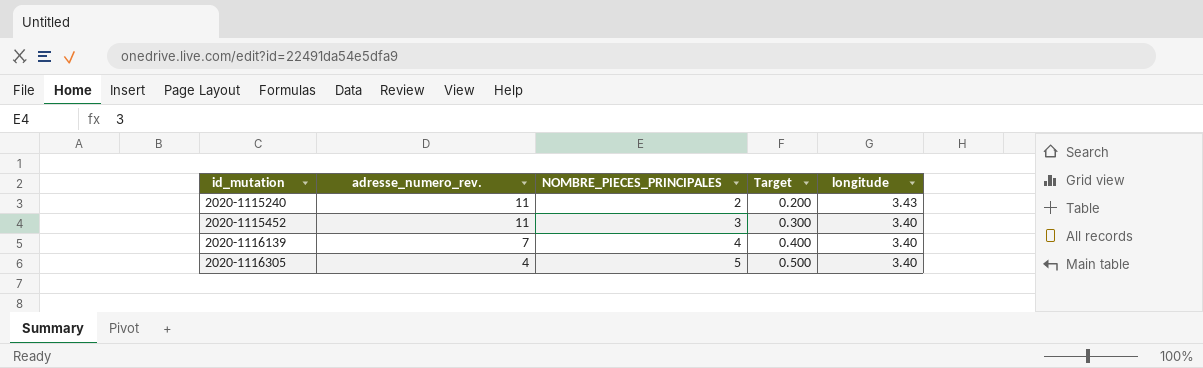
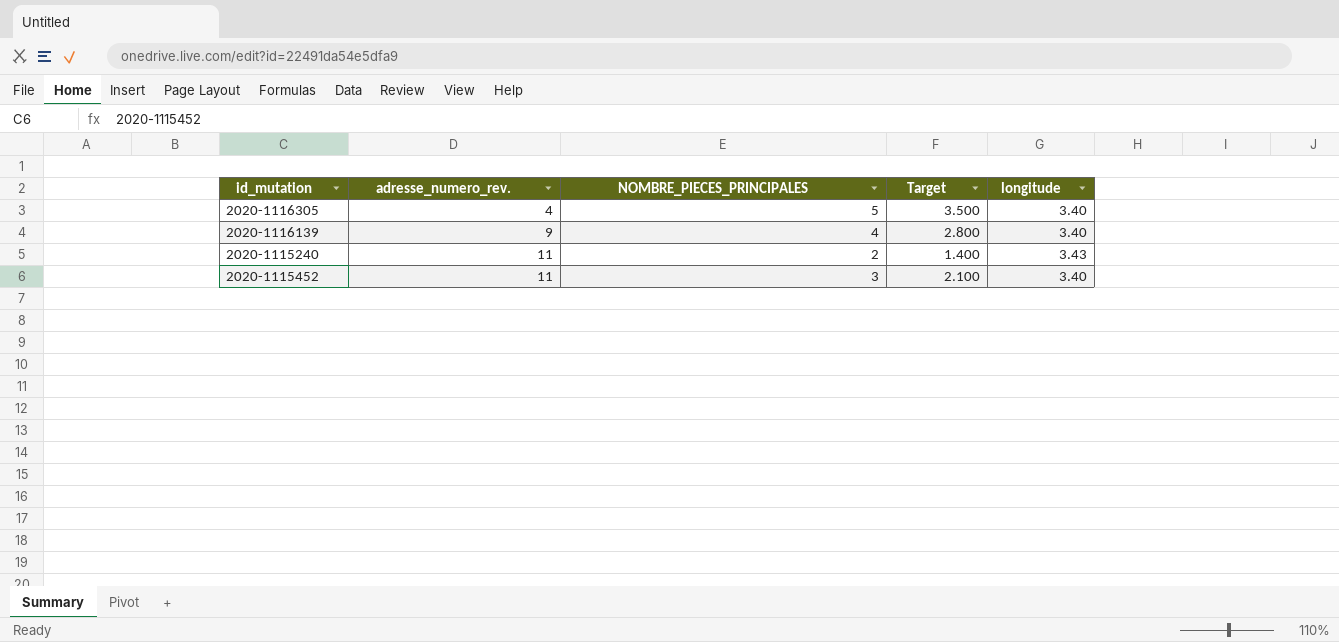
row order: id_mutation ascending -> adresse_numero_rev. ascending
column Target | formula: [NOMBRE_PIECES_PRINCIPALES] * 0.1 -> [NOMBRE_PIECES_PRINCIPALES] * 0.7
2020-1116139 | adresse_numero_rev.: 7 -> 9

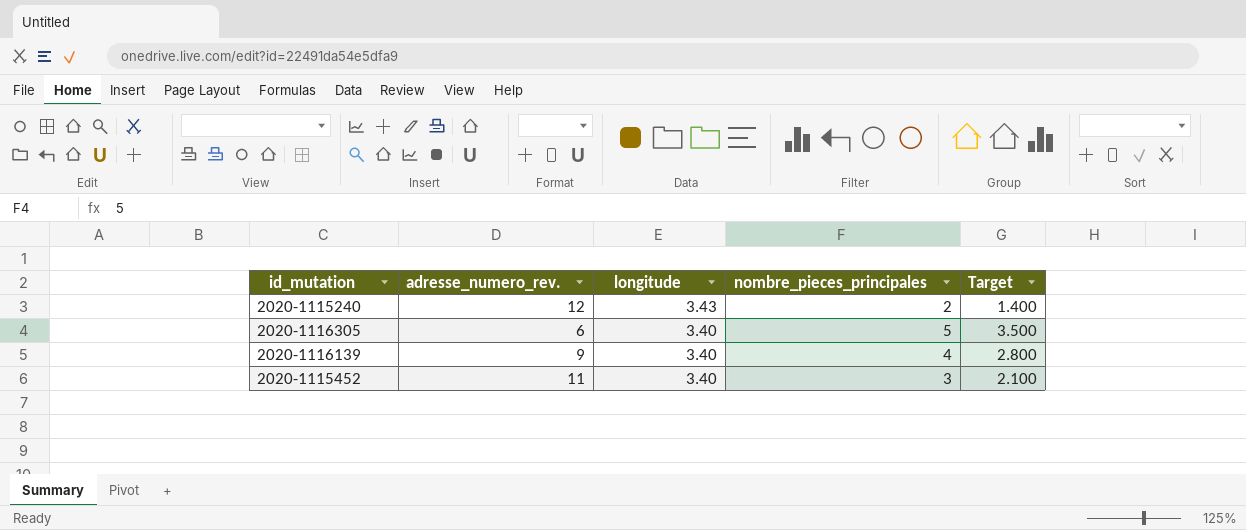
row order: adresse_numero_rev. ascending -> longitude descending
column longitude | position: 5 -> 3
column name: NOMBRE_PIECES_PRINCIPALES -> nombre_pieces_principales
2020-1115240 | adresse_numero_rev.: 11 -> 12
2020-1116305 | adresse_numero_rev.: 4 -> 6

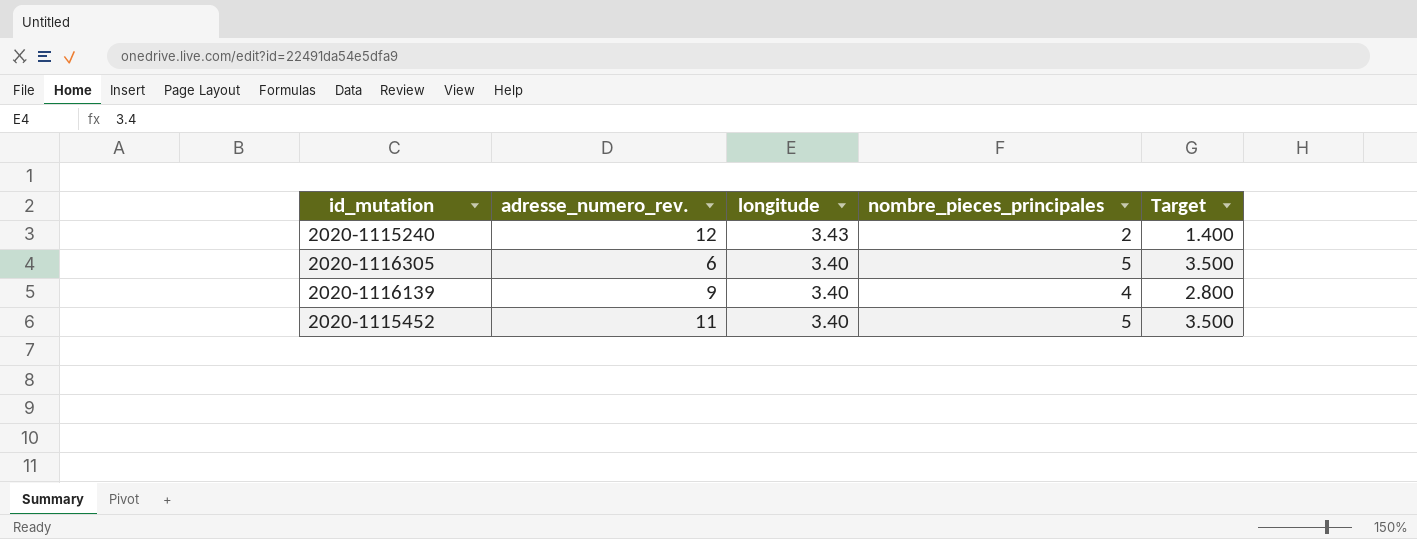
2020-1115452 | nombre_pieces_principales: 3 -> 5
2020-1115452 | Target: 2.100 -> 3.500

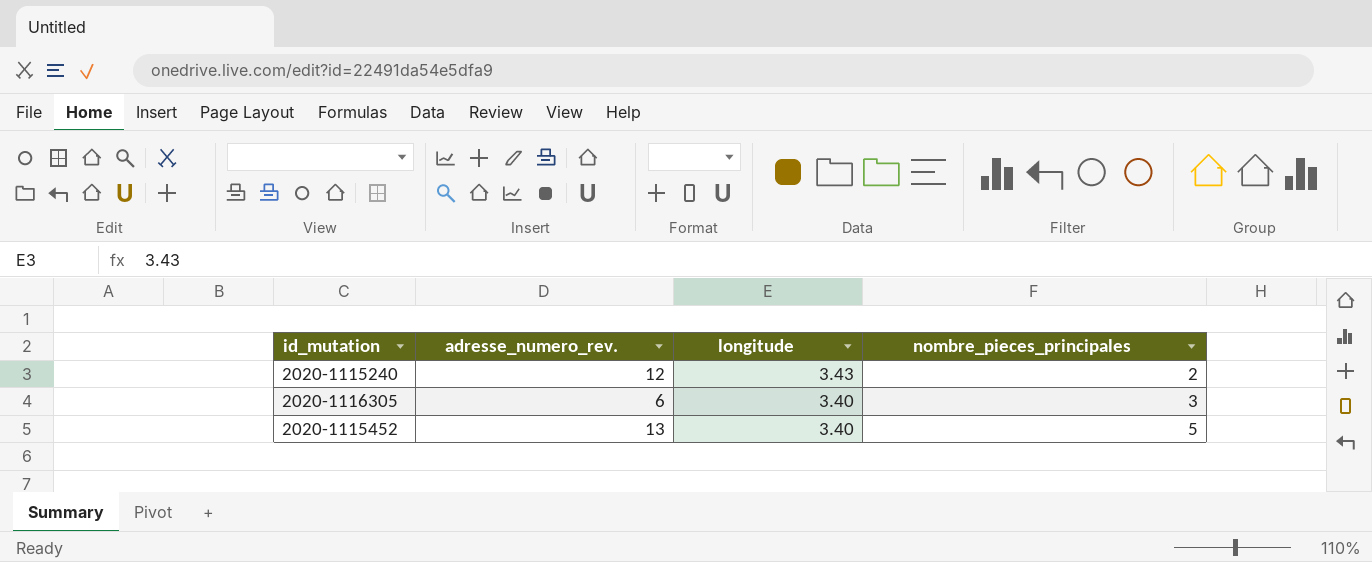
column Target | formula: [nombre_pieces_principales] * 0.7 -> none
row 2020-1116139: 9 | 3.40 | 4 | 2.800 -> none
2020-1116305 | nombre_pieces_principales: 5 -> 3
2020-1115452 | adresse_numero_rev.: 11 -> 13

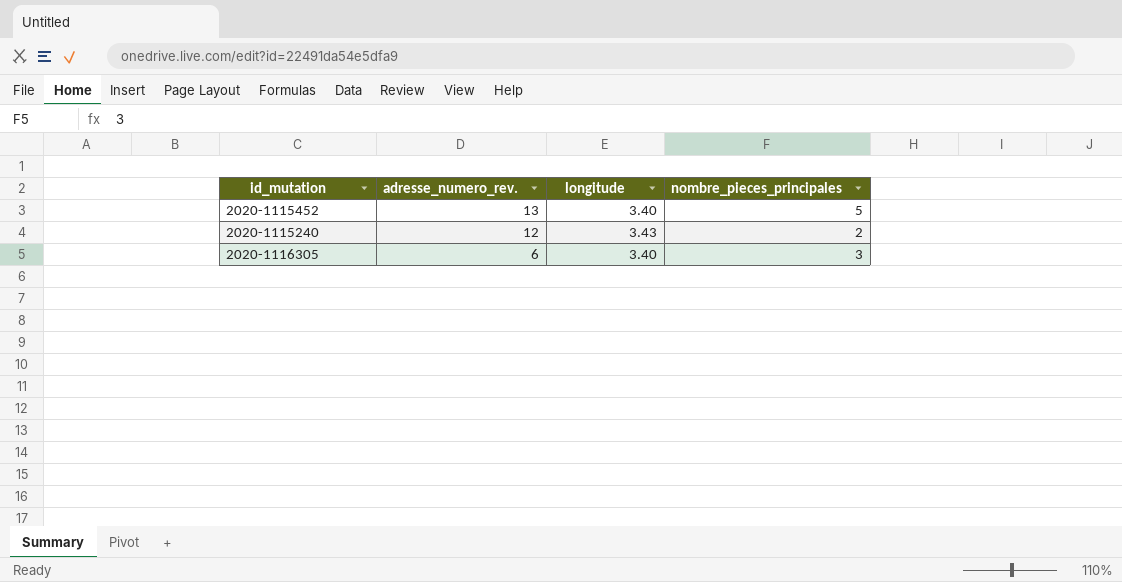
row order: longitude descending -> adresse_numero_rev. descending

